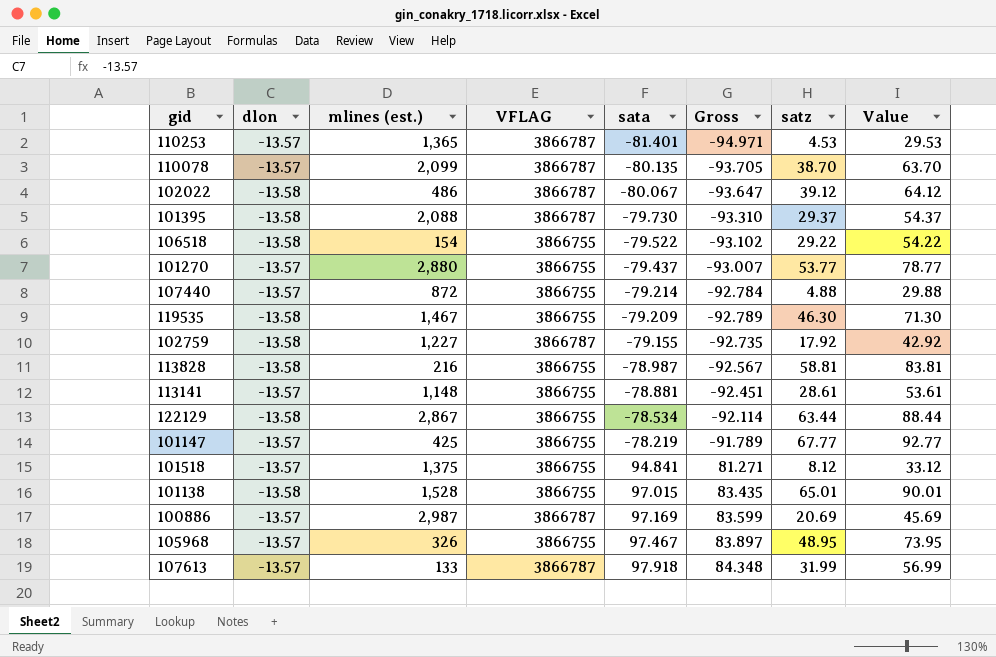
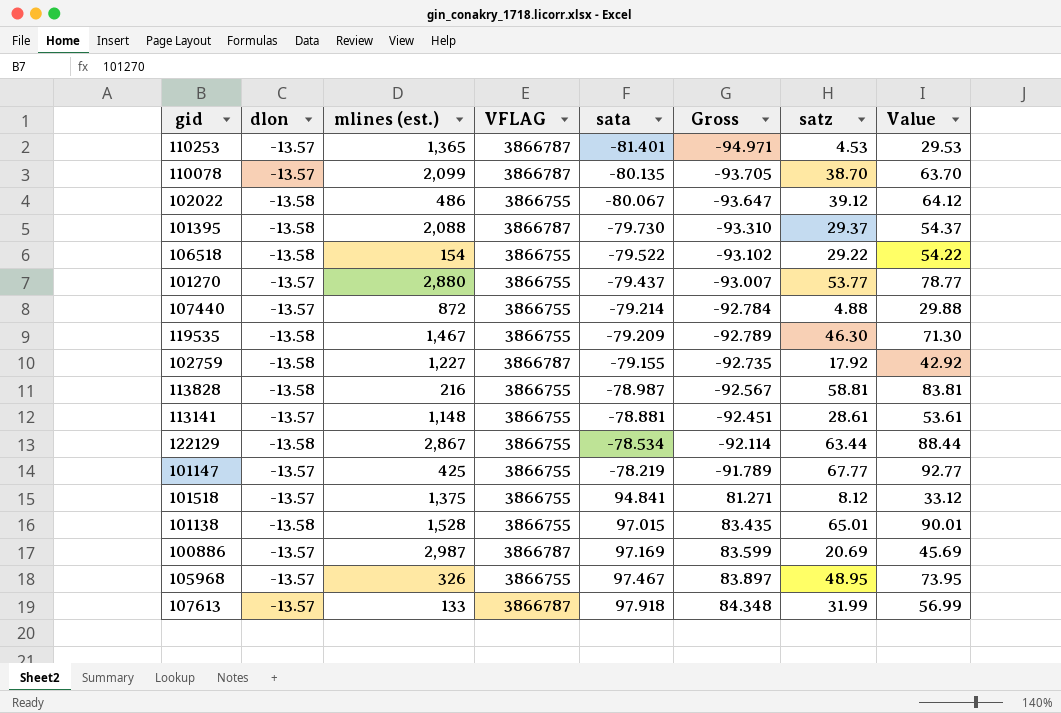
102022 | VFLAG: 3866787 -> 3866755

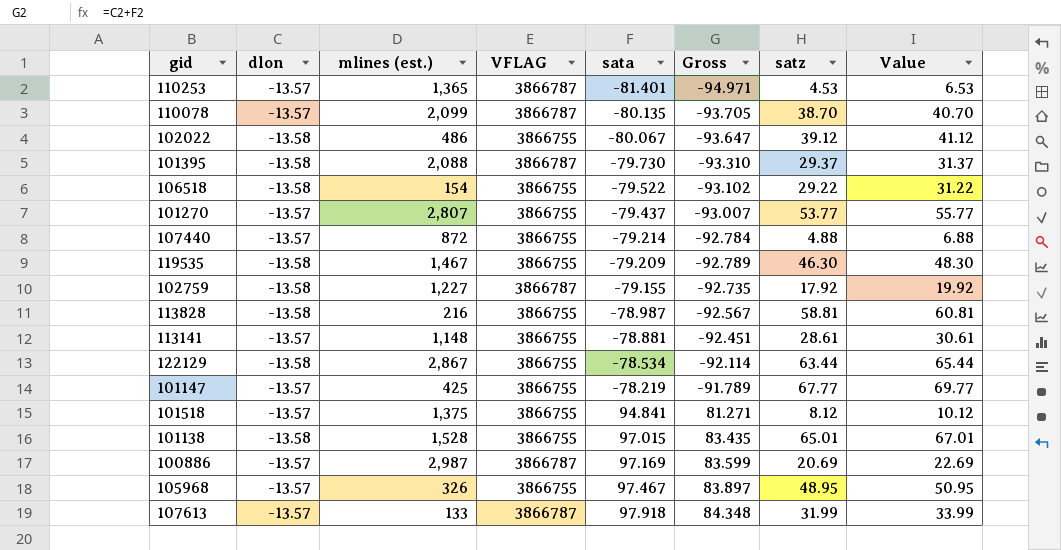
column Value | formula: [satz] + 25 -> [satz] + 2
101270 | mlines (est.): 2,880 -> 2,807

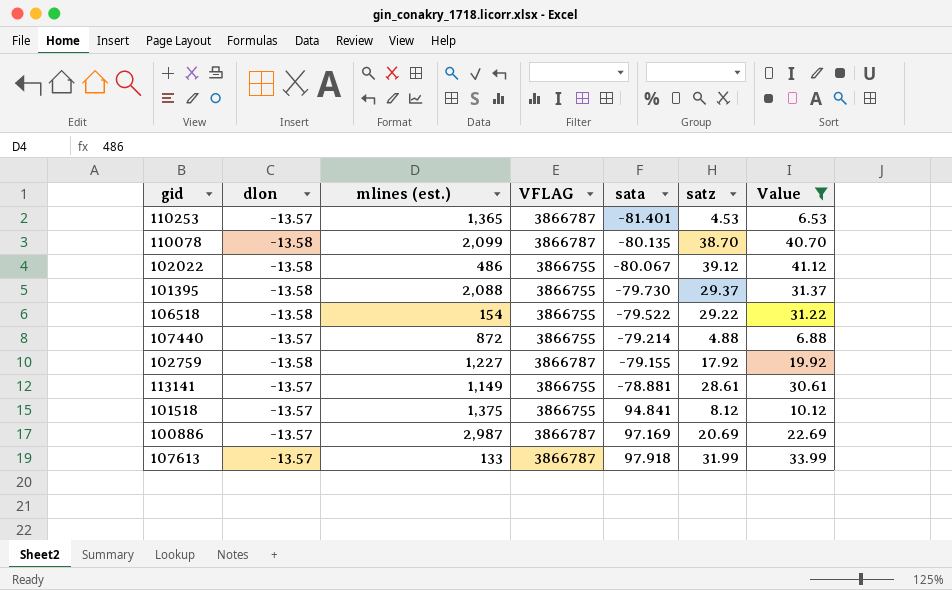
filter: none -> Value <= 41.12
column Gross | formula: [dlon] + [sata] -> none
110078 | dlon: -13.57 -> -13.58
101395 | VFLAG: 3866787 -> 3866755
113141 | mlines (est.): 1,148 -> 1,149

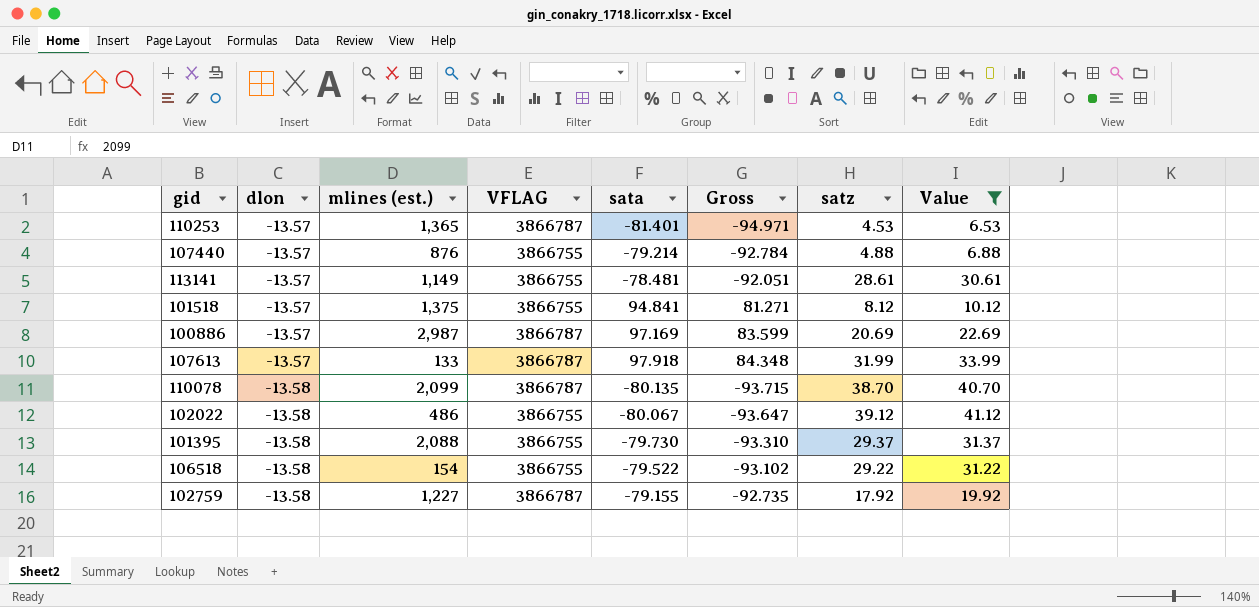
row order: sata ascending -> dlon descending
column Gross | formula: none -> [dlon] + [sata]
107440 | mlines (est.): 872 -> 876
113141 | sata: -78.881 -> -78.481

